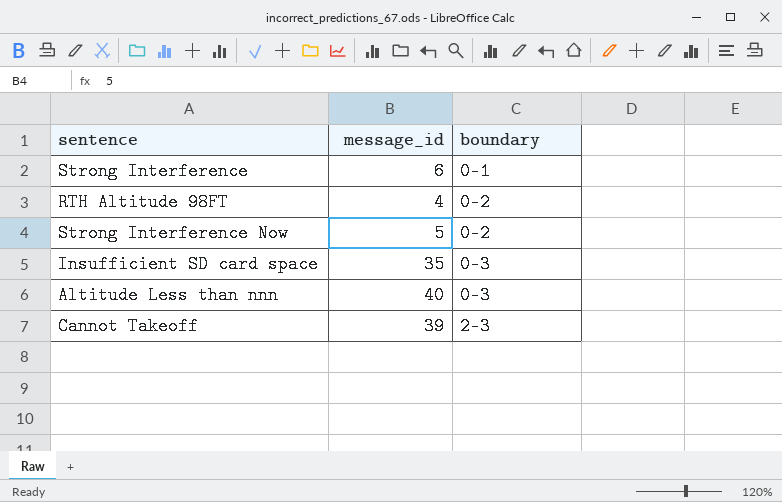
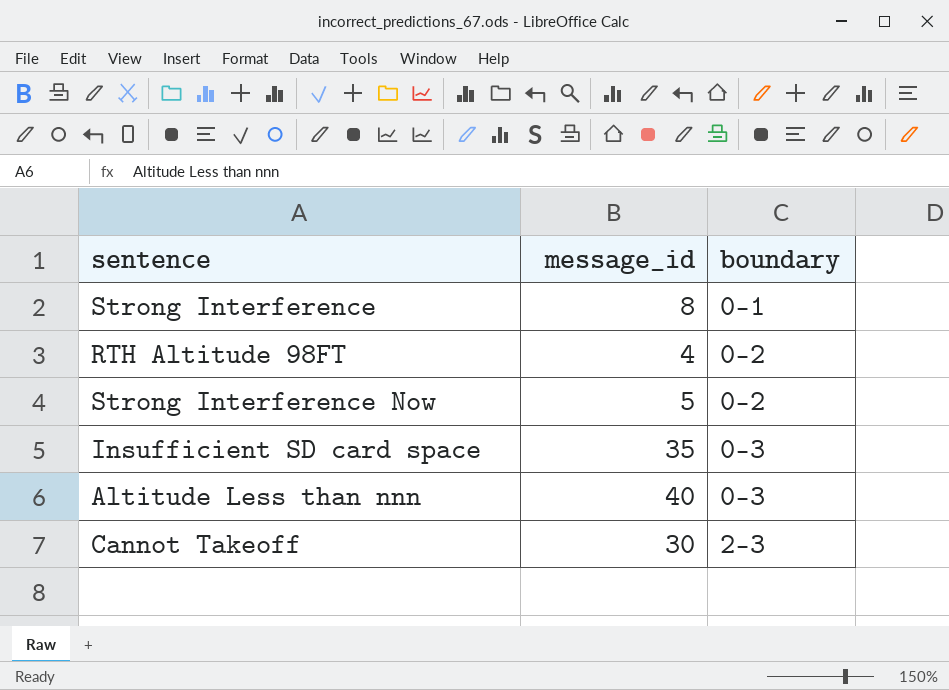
Strong Interference | message_id: 6 -> 8
Cannot Takeoff | message_id: 39 -> 30

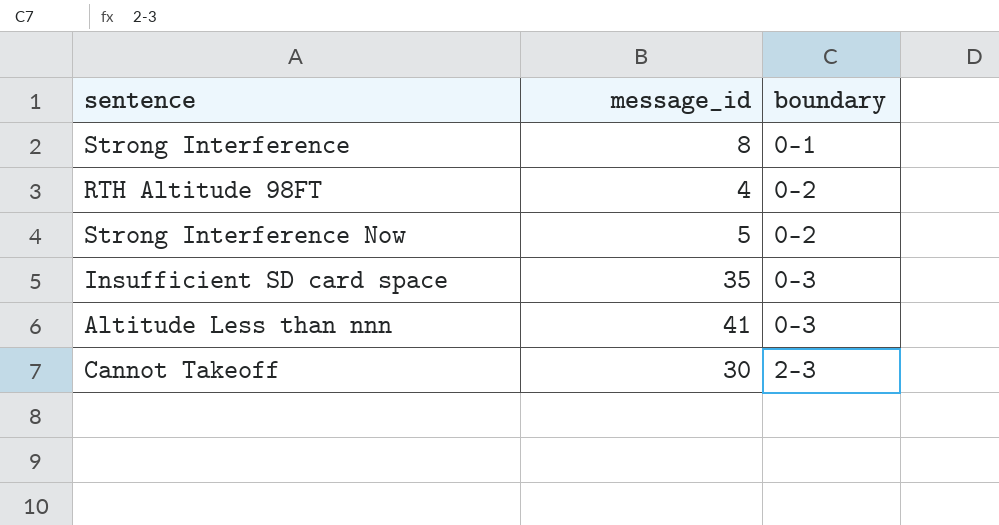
Altitude Less than nnn | message_id: 40 -> 41

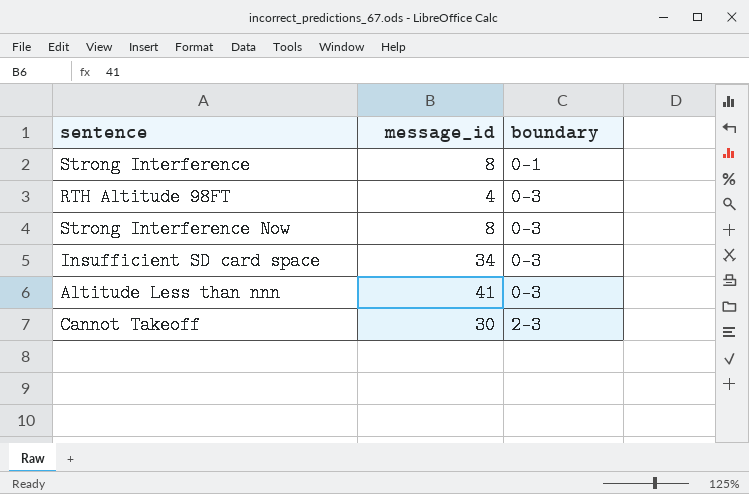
RTH Altitude 98FT | boundary: 0-2 -> 0-3
Strong Interference Now | message_id: 5 -> 8
Strong Interference Now | boundary: 0-2 -> 0-3
Insufficient SD card space | message_id: 35 -> 34

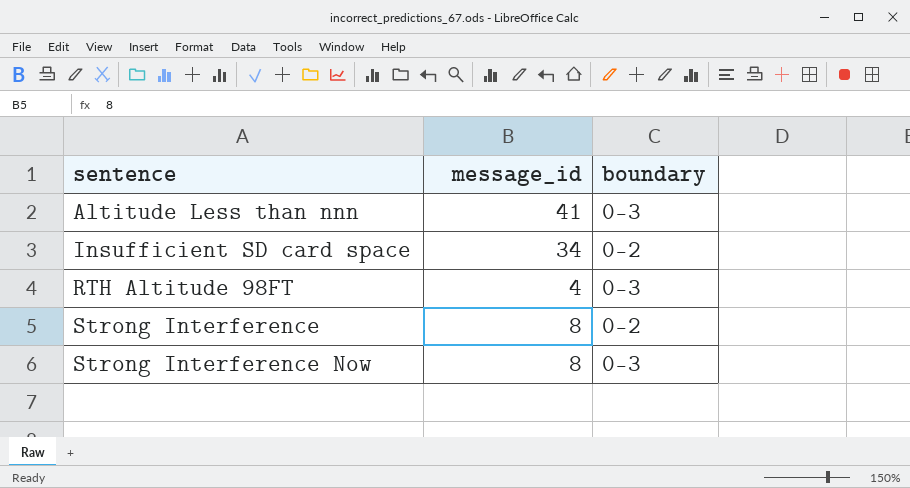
row order: boundary ascending -> sentence ascending
row Cannot Takeoff: 30 | 2-3 -> none
Insufficient SD card space | boundary: 0-3 -> 0-2
Strong Interference | boundary: 0-1 -> 0-2

